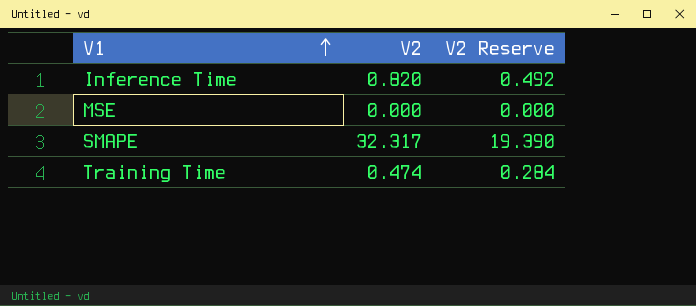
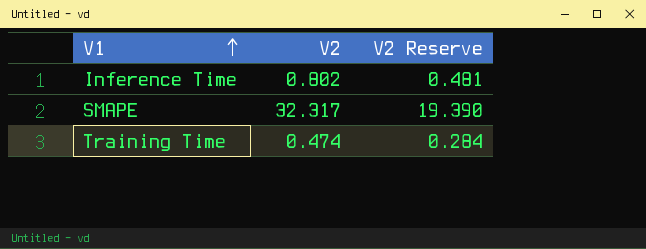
row MSE: 0.000 | 0.000 -> none
Inference Time | V2: 0.820 -> 0.802
Inference Time | V2 Reserve: 0.492 -> 0.481

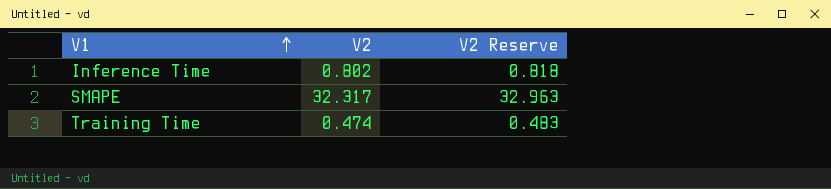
column V2 Reserve | formula: [V2] * 0.6 -> [V2] * 1.02

